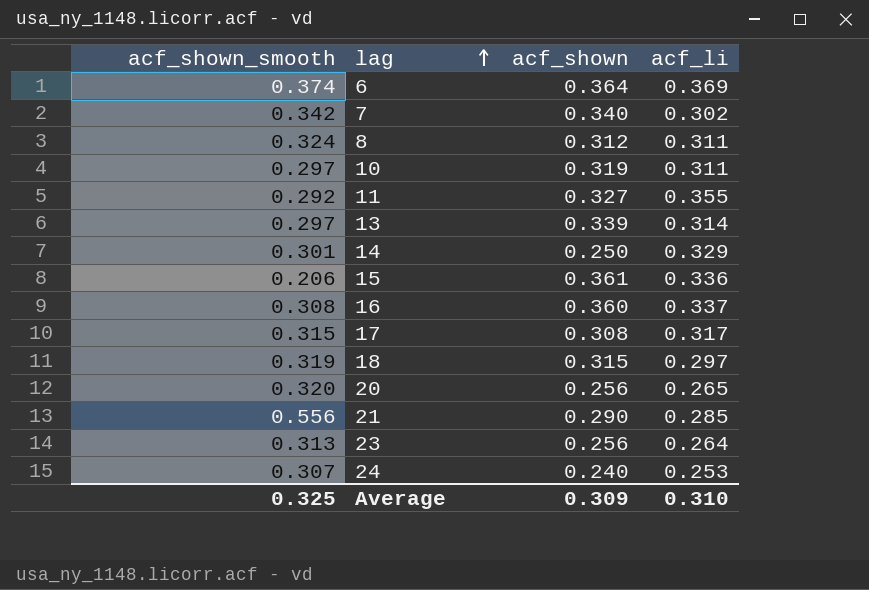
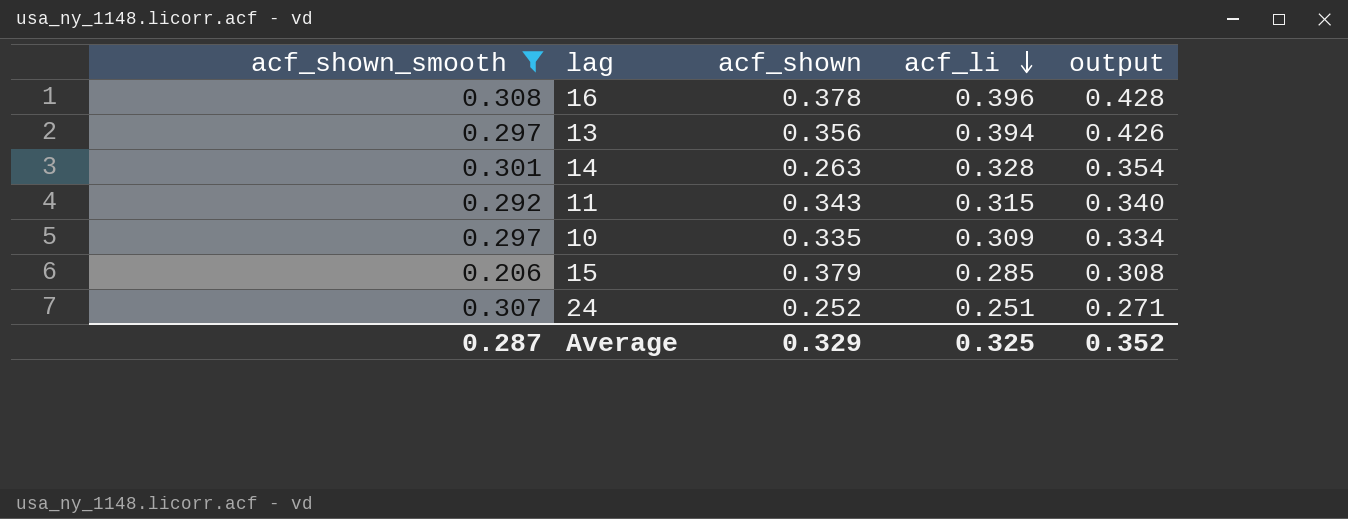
filter: none -> acf_shown_smooth <= 0.308
row order: lag ascending -> acf_li descending
column output | formula: none -> [acf_li] * 1.08
16 | acf_shown: 0.360 -> 0.378
16 | acf_li: 0.337 -> 0.396
13 | acf_shown: 0.339 -> 0.356
13 | acf_li: 0.314 -> 0.394
14 | acf_shown: 0.250 -> 0.263
14 | acf_li: 0.329 -> 0.328
11 | acf_shown: 0.327 -> 0.343
11 | acf_li: 0.355 -> 0.315
10 | acf_shown: 0.319 -> 0.335
10 | acf_li: 0.311 -> 0.309
15 | acf_shown: 0.361 -> 0.379
15 | acf_li: 0.336 -> 0.285
24 | acf_shown: 0.240 -> 0.252
24 | acf_li: 0.253 -> 0.251
Average | acf_shown_smooth: 0.325 -> 0.287
Average | acf_shown: 0.309 -> 0.329
Average | acf_li: 0.310 -> 0.325

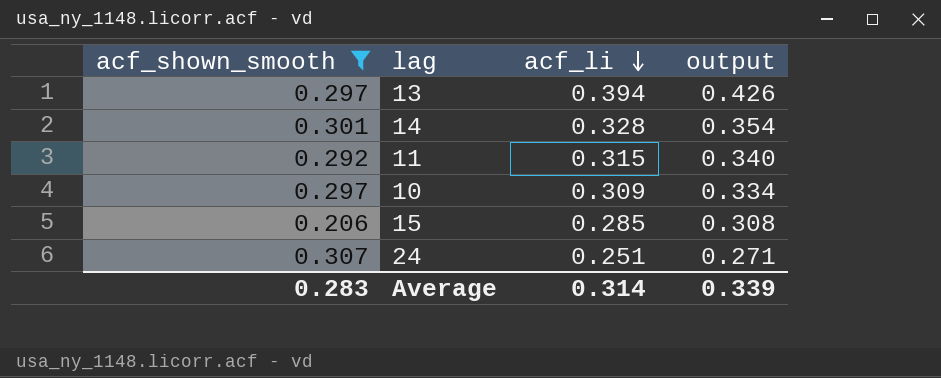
column acf_shown | position: 3 -> none
row 16: 0.308 | 0.378 | 0.396 | 0.428 -> none
Average | acf_shown_smooth: 0.287 -> 0.283
Average | acf_li: 0.325 -> 0.314
Average | output: 0.352 -> 0.339

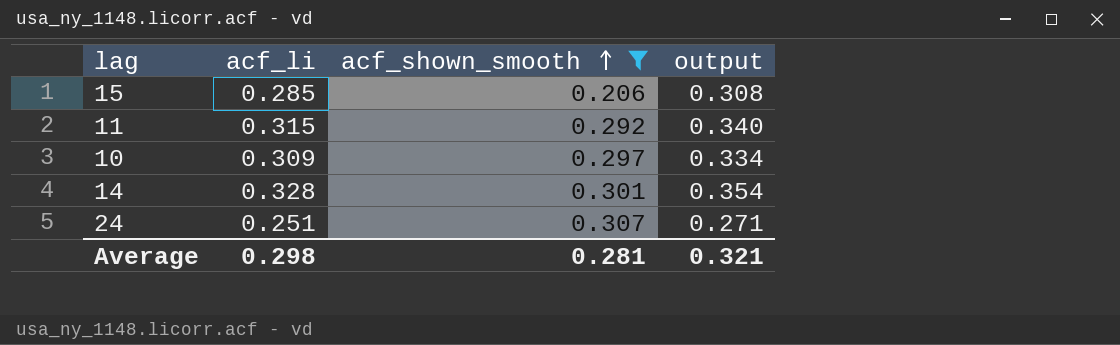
row order: acf_li descending -> acf_shown_smooth ascending
column acf_shown_smooth | position: 1 -> 3
row 13: 0.297 | 0.394 | 0.426 -> none
Average | acf_li: 0.314 -> 0.298
Average | acf_shown_smooth: 0.283 -> 0.281
Average | output: 0.339 -> 0.321

